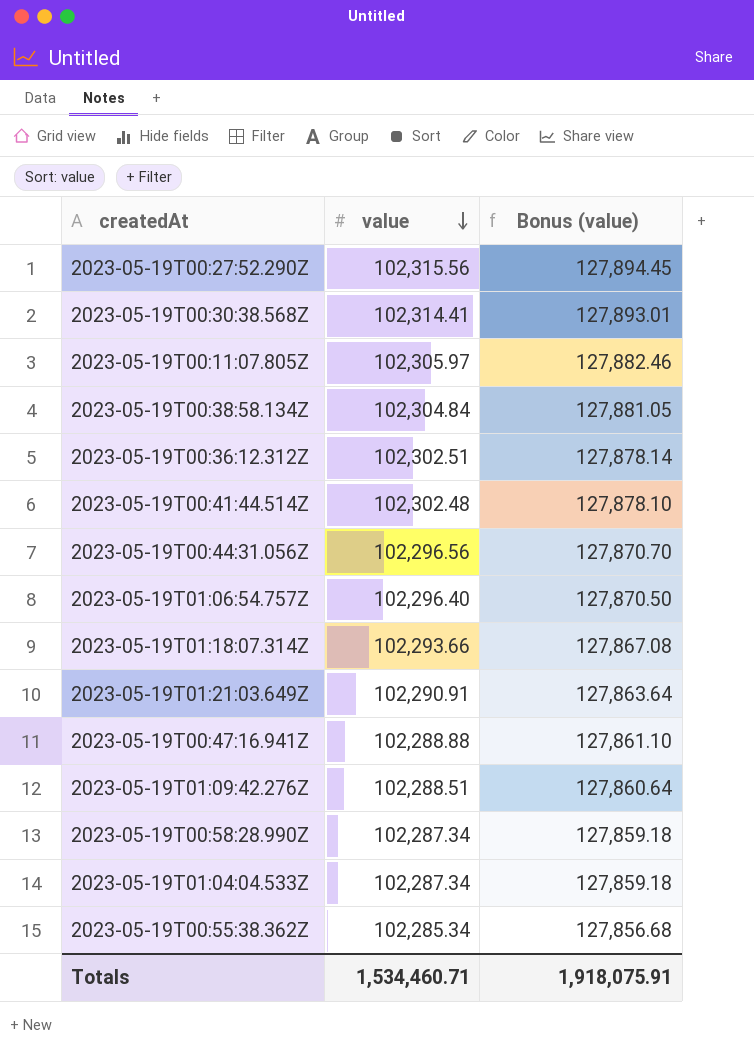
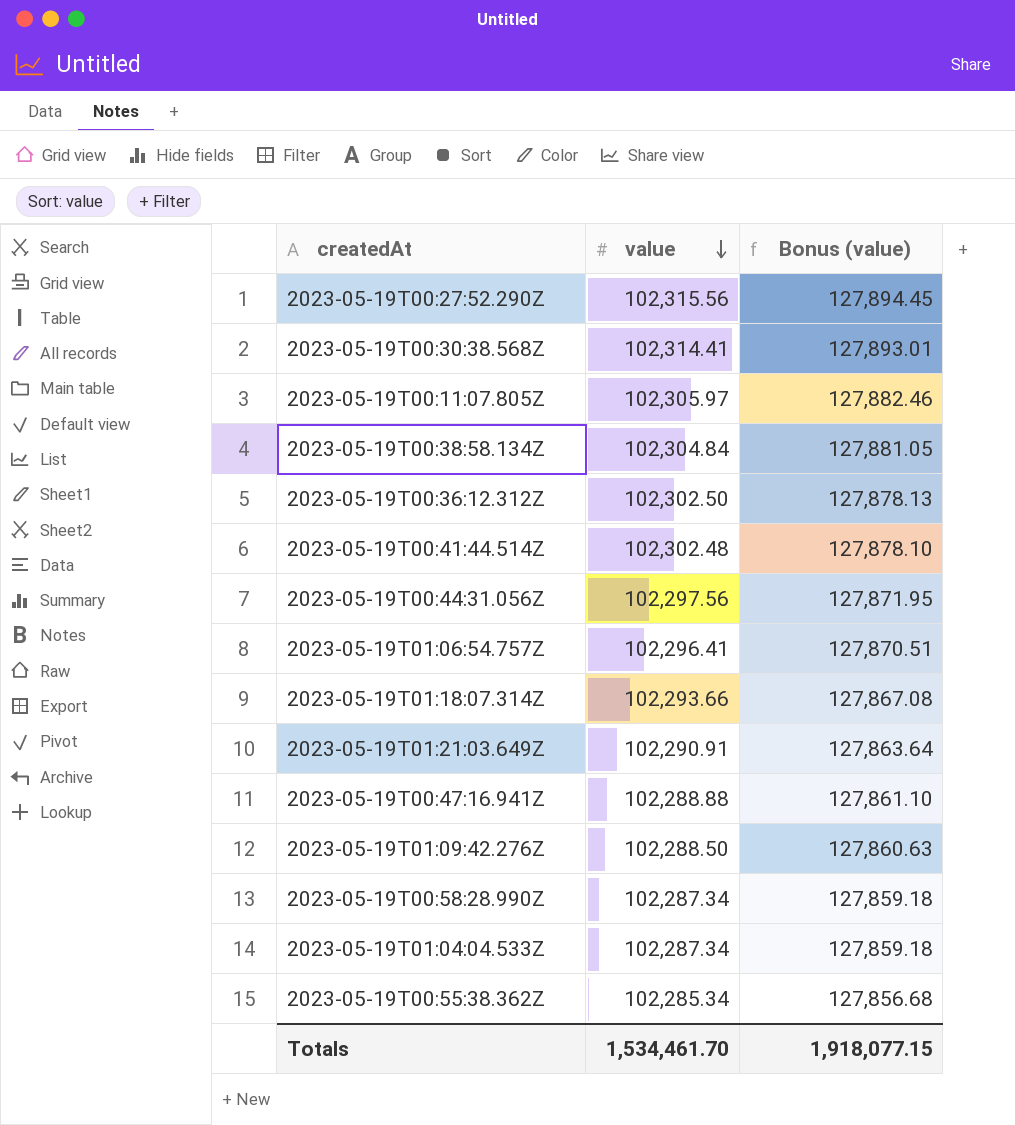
2023-05-19T00:36:12.312Z | value: 102,302.51 -> 102,302.50
2023-05-19T00:36:12.312Z | Bonus (value): 127,878.14 -> 127,878.13
2023-05-19T00:44:31.056Z | value: 102,296.56 -> 102,297.56
2023-05-19T00:44:31.056Z | Bonus (value): 127,870.70 -> 127,871.95
2023-05-19T01:06:54.757Z | value: 102,296.40 -> 102,296.41
2023-05-19T01:06:54.757Z | Bonus (value): 127,870.50 -> 127,870.51
2023-05-19T01:09:42.276Z | value: 102,288.51 -> 102,288.50
2023-05-19T01:09:42.276Z | Bonus (value): 127,860.64 -> 127,860.63
Totals | value: 1,534,460.71 -> 1,534,461.70
Totals | Bonus (value): 1,918,075.91 -> 1,918,077.15

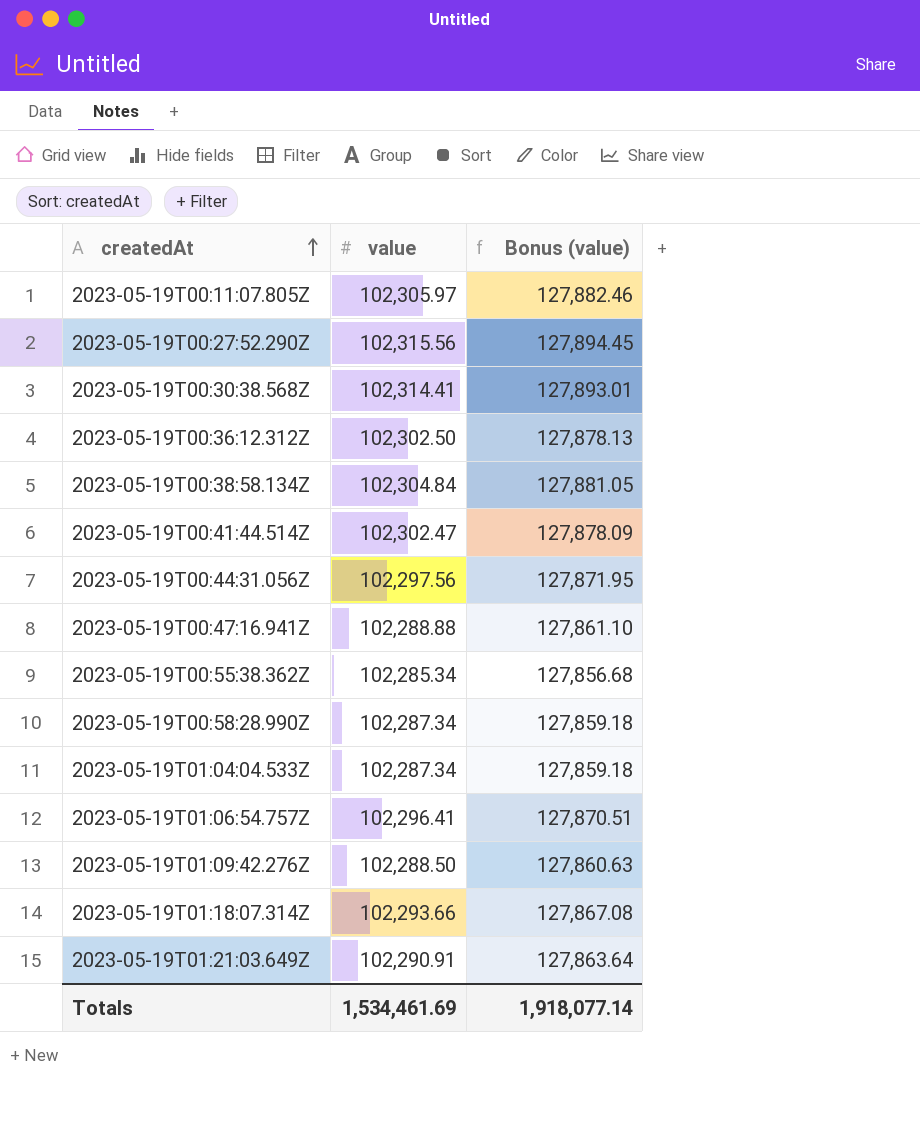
row order: value descending -> createdAt ascending
2023-05-19T00:41:44.514Z | value: 102,302.48 -> 102,302.47
2023-05-19T00:41:44.514Z | Bonus (value): 127,878.10 -> 127,878.09
Totals | value: 1,534,461.70 -> 1,534,461.69
Totals | Bonus (value): 1,918,077.15 -> 1,918,077.14

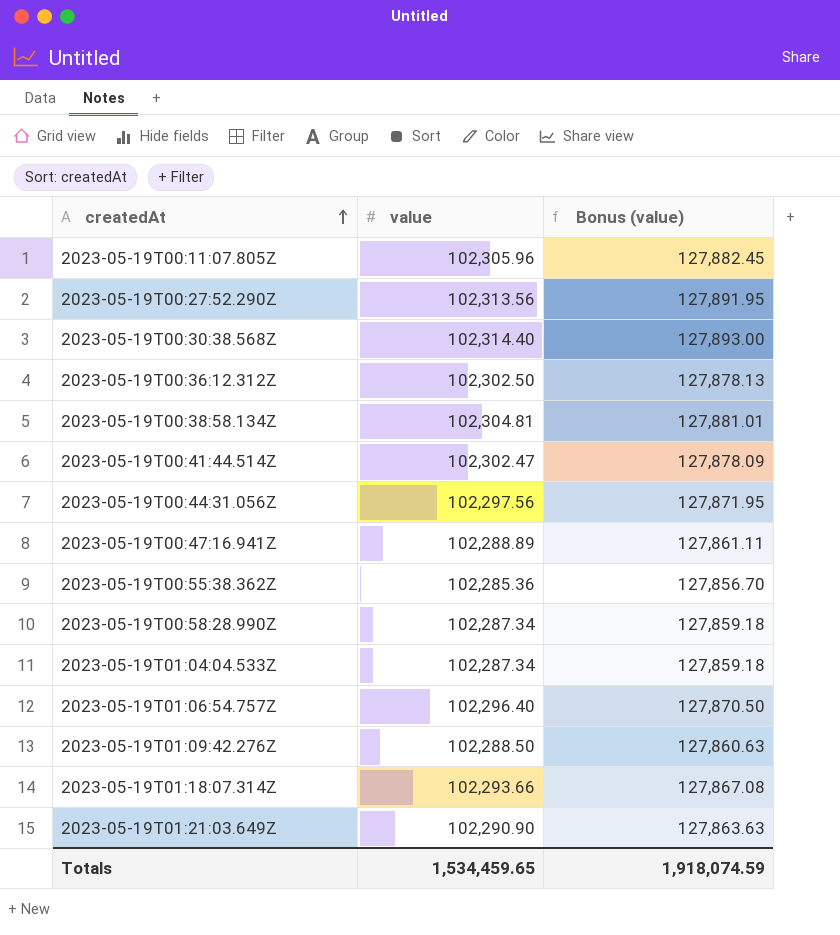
2023-05-19T00:11:07.805Z | value: 102,305.97 -> 102,305.96
2023-05-19T00:11:07.805Z | Bonus (value): 127,882.46 -> 127,882.45
2023-05-19T00:27:52.290Z | value: 102,315.56 -> 102,313.56
2023-05-19T00:27:52.290Z | Bonus (value): 127,894.45 -> 127,891.95
2023-05-19T00:30:38.568Z | value: 102,314.41 -> 102,314.40
2023-05-19T00:30:38.568Z | Bonus (value): 127,893.01 -> 127,893.00
2023-05-19T00:38:58.134Z | value: 102,304.84 -> 102,304.81
2023-05-19T00:38:58.134Z | Bonus (value): 127,881.05 -> 127,881.01
2023-05-19T00:47:16.941Z | value: 102,288.88 -> 102,288.89
2023-05-19T00:47:16.941Z | Bonus (value): 127,861.10 -> 127,861.11
2023-05-19T00:55:38.362Z | value: 102,285.34 -> 102,285.36
2023-05-19T00:55:38.362Z | Bonus (value): 127,856.68 -> 127,856.70
2023-05-19T01:06:54.757Z | value: 102,296.41 -> 102,296.40
2023-05-19T01:06:54.757Z | Bonus (value): 127,870.51 -> 127,870.50
2023-05-19T01:21:03.649Z | value: 102,290.91 -> 102,290.90
2023-05-19T01:21:03.649Z | Bonus (value): 127,863.64 -> 127,863.63
Totals | value: 1,534,461.69 -> 1,534,459.65
Totals | Bonus (value): 1,918,077.14 -> 1,918,074.59

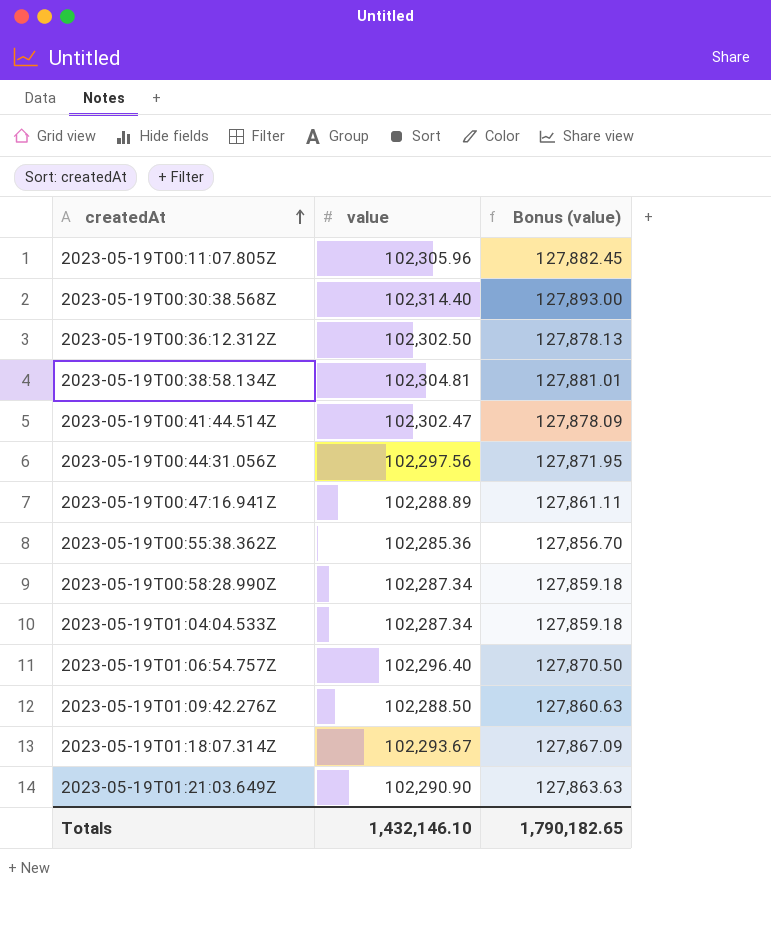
row 2023-05-19T00:27:52.290Z: 102,313.56 | 127,891.95 -> none
2023-05-19T01:18:07.314Z | value: 102,293.66 -> 102,293.67
2023-05-19T01:18:07.314Z | Bonus (value): 127,867.08 -> 127,867.09
Totals | value: 1,534,459.65 -> 1,432,146.10
Totals | Bonus (value): 1,918,074.59 -> 1,790,182.65

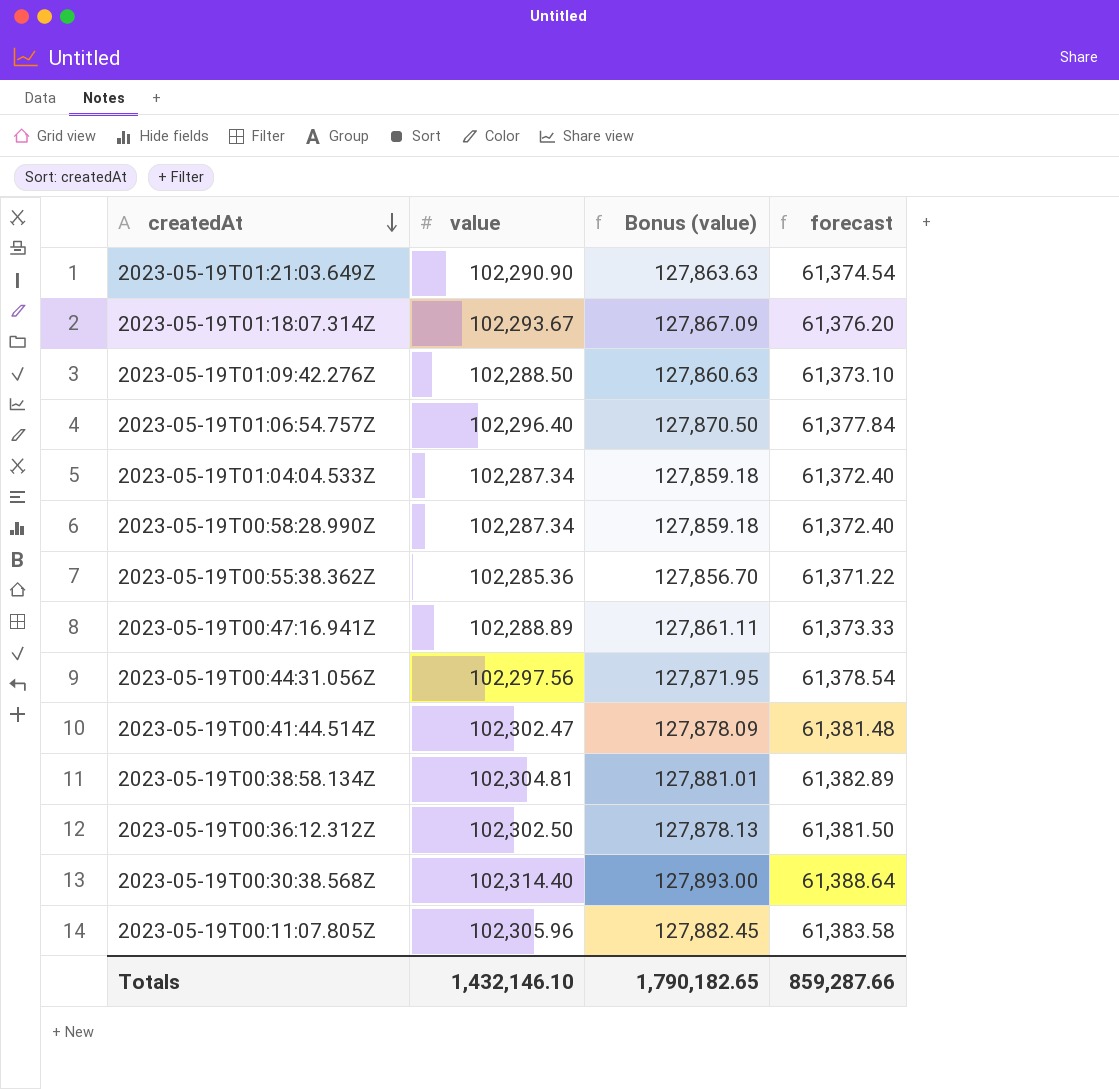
row order: createdAt ascending -> createdAt descending
column forecast | formula: none -> [value] * 0.6

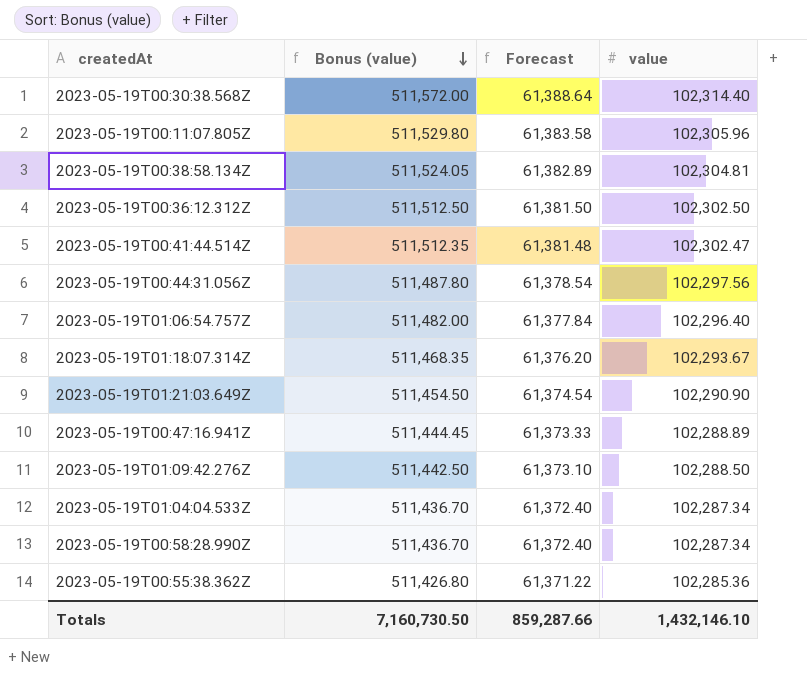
row order: createdAt descending -> Bonus (value) descending
column Bonus (value) | formula: [value] * 1.25 -> [value] * 5
column name: forecast -> Forecast
column value | position: 2 -> 4
Totals | Bonus (value): 1,790,182.65 -> 7,160,730.50

